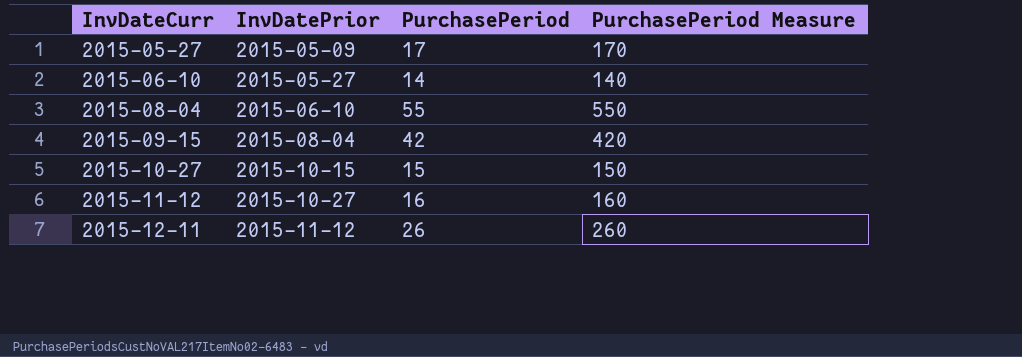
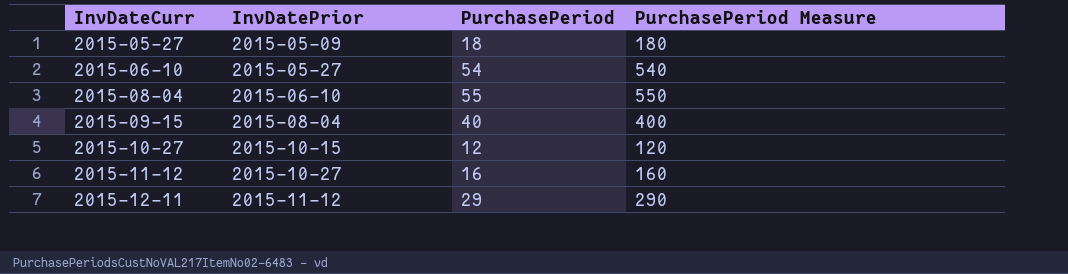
2015-05-27 | PurchasePeriod: 17 -> 18
2015-05-27 | PurchasePeriod Measure: 170 -> 180
2015-06-10 | PurchasePeriod: 14 -> 54
2015-06-10 | PurchasePeriod Measure: 140 -> 540
2015-09-15 | PurchasePeriod: 42 -> 40
2015-09-15 | PurchasePeriod Measure: 420 -> 400
2015-10-27 | PurchasePeriod: 15 -> 12
2015-10-27 | PurchasePeriod Measure: 150 -> 120
2015-12-11 | PurchasePeriod: 26 -> 29
2015-12-11 | PurchasePeriod Measure: 260 -> 290

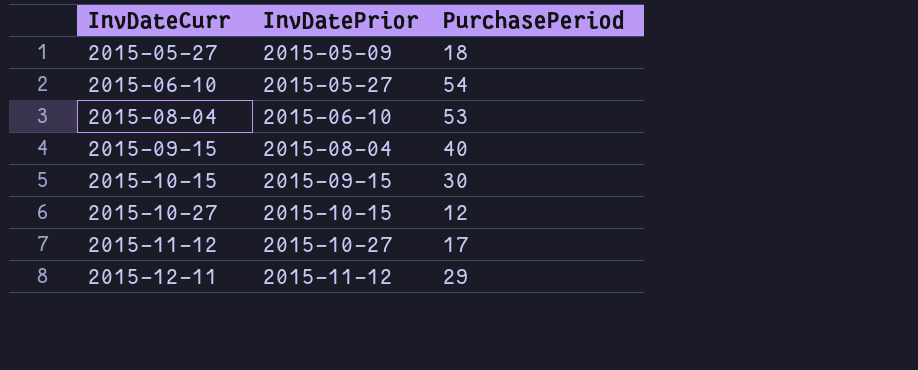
column PurchasePeriod Measure | formula: [PurchasePeriod] * 10 -> none
2015-08-04 | PurchasePeriod: 55 -> 53
row 2015-10-15: none -> 2015-09-15 | 30
2015-11-12 | PurchasePeriod: 16 -> 17

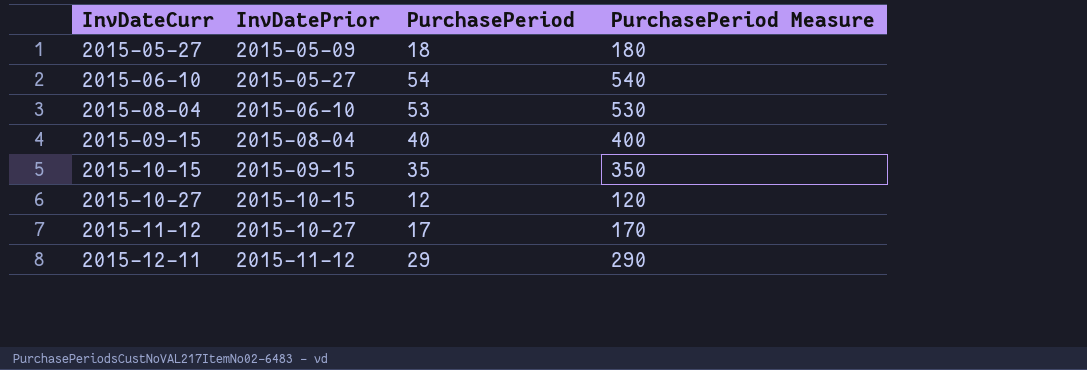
column PurchasePeriod Measure | formula: none -> [PurchasePeriod] * 10
2015-10-15 | PurchasePeriod: 30 -> 35

